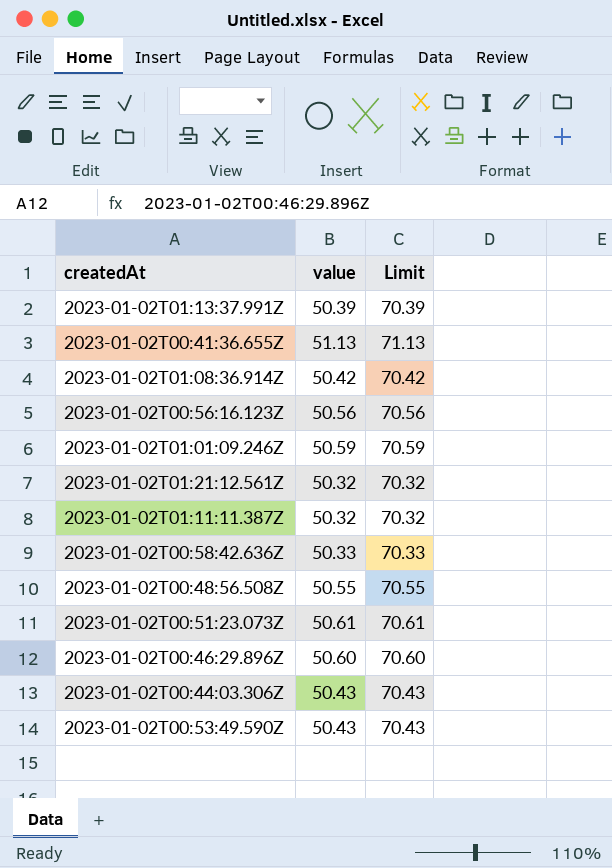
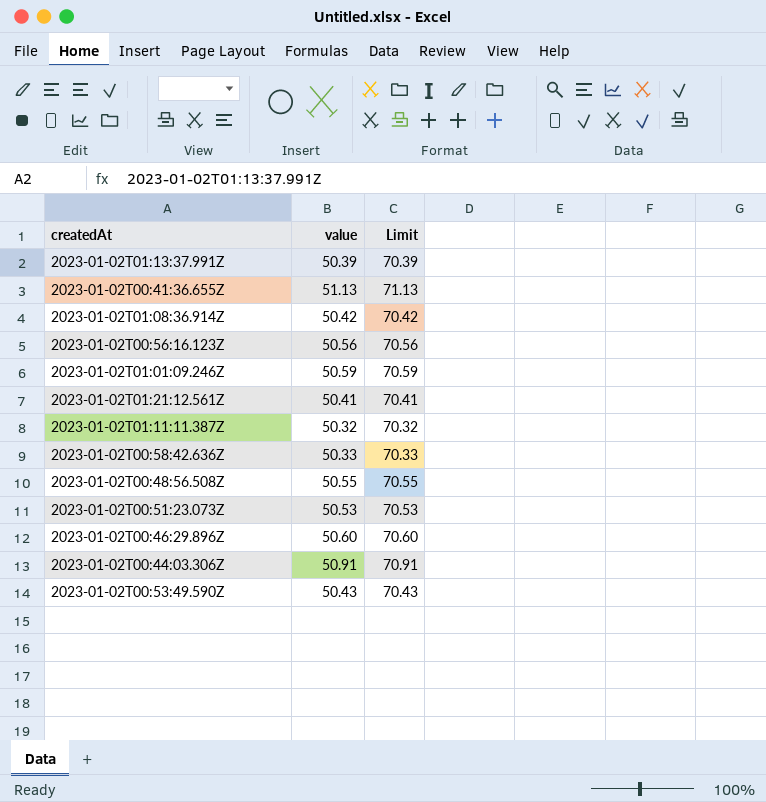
2023-01-02T01:21:12.561Z | value: 50.32 -> 50.41
2023-01-02T01:21:12.561Z | Limit: 70.32 -> 70.41
2023-01-02T00:51:23.073Z | value: 50.61 -> 50.53
2023-01-02T00:51:23.073Z | Limit: 70.61 -> 70.53
2023-01-02T00:44:03.306Z | value: 50.43 -> 50.91
2023-01-02T00:44:03.306Z | Limit: 70.43 -> 70.91

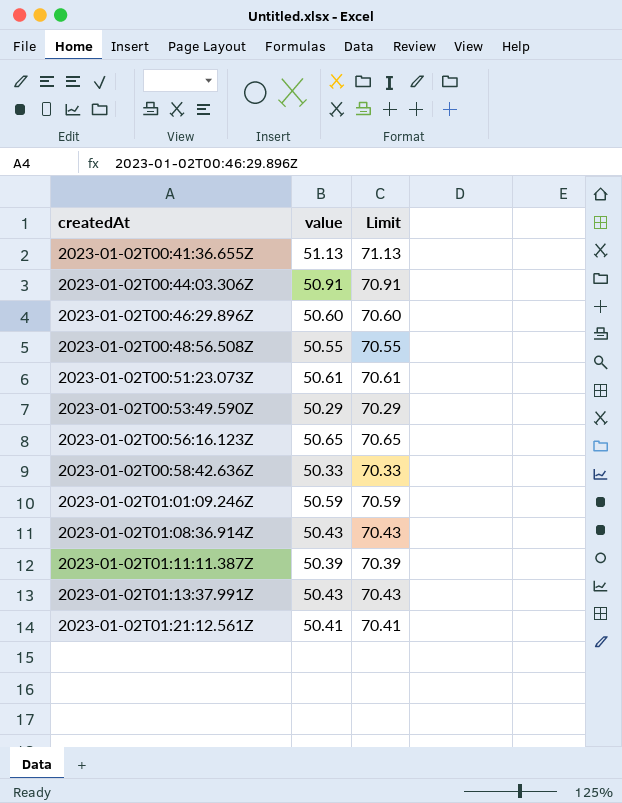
row order: none -> createdAt ascending
2023-01-02T00:51:23.073Z | value: 50.53 -> 50.61
2023-01-02T00:51:23.073Z | Limit: 70.53 -> 70.61
2023-01-02T00:53:49.590Z | value: 50.43 -> 50.29
2023-01-02T00:53:49.590Z | Limit: 70.43 -> 70.29
2023-01-02T00:56:16.123Z | value: 50.56 -> 50.65
2023-01-02T00:56:16.123Z | Limit: 70.56 -> 70.65
2023-01-02T01:08:36.914Z | value: 50.42 -> 50.43
2023-01-02T01:08:36.914Z | Limit: 70.42 -> 70.43
2023-01-02T01:11:11.387Z | value: 50.32 -> 50.39
2023-01-02T01:11:11.387Z | Limit: 70.32 -> 70.39
2023-01-02T01:13:37.991Z | value: 50.39 -> 50.43
2023-01-02T01:13:37.991Z | Limit: 70.39 -> 70.43

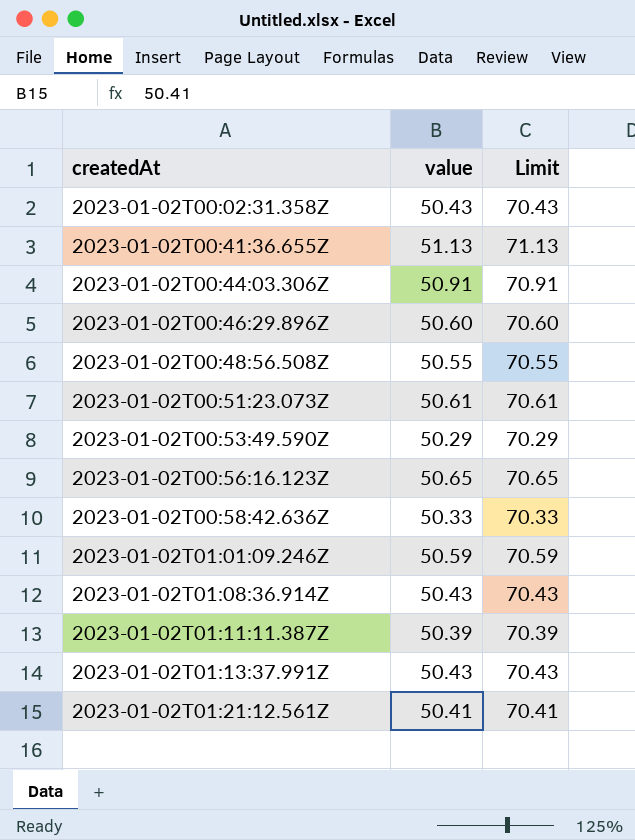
row 2023-01-02T00:02:31.358Z: none -> 50.43 | 70.43

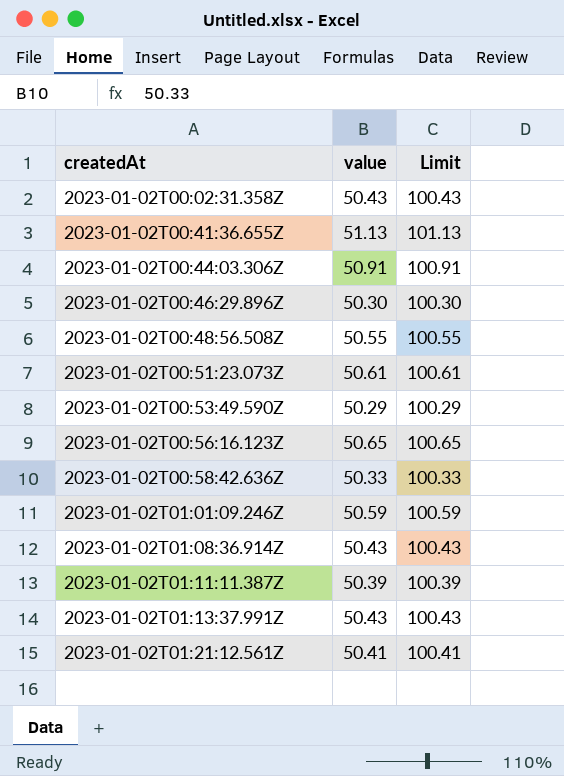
column Limit | formula: [value] + 20 -> [value] + 50
2023-01-02T00:46:29.896Z | value: 50.60 -> 50.30

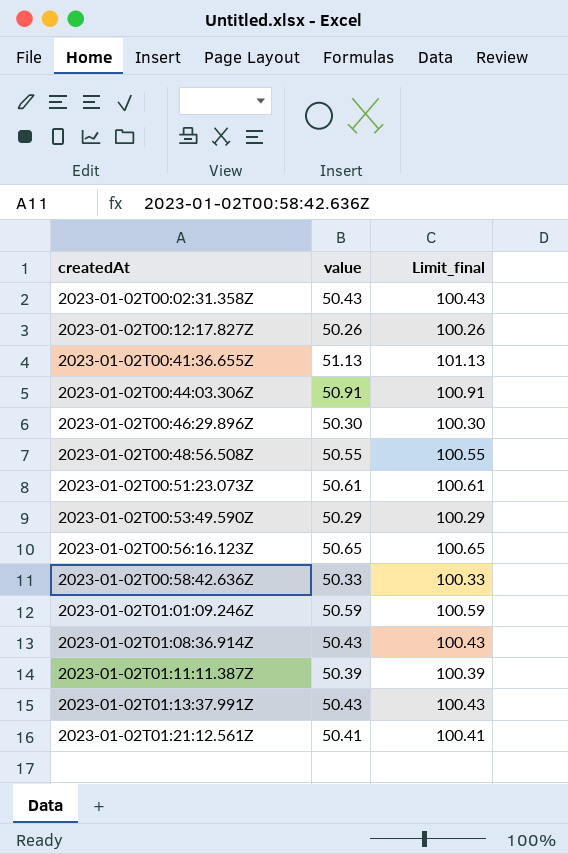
column name: Limit -> Limit_final
row 2023-01-02T00:12:17.827Z: none -> 50.26 | 100.26

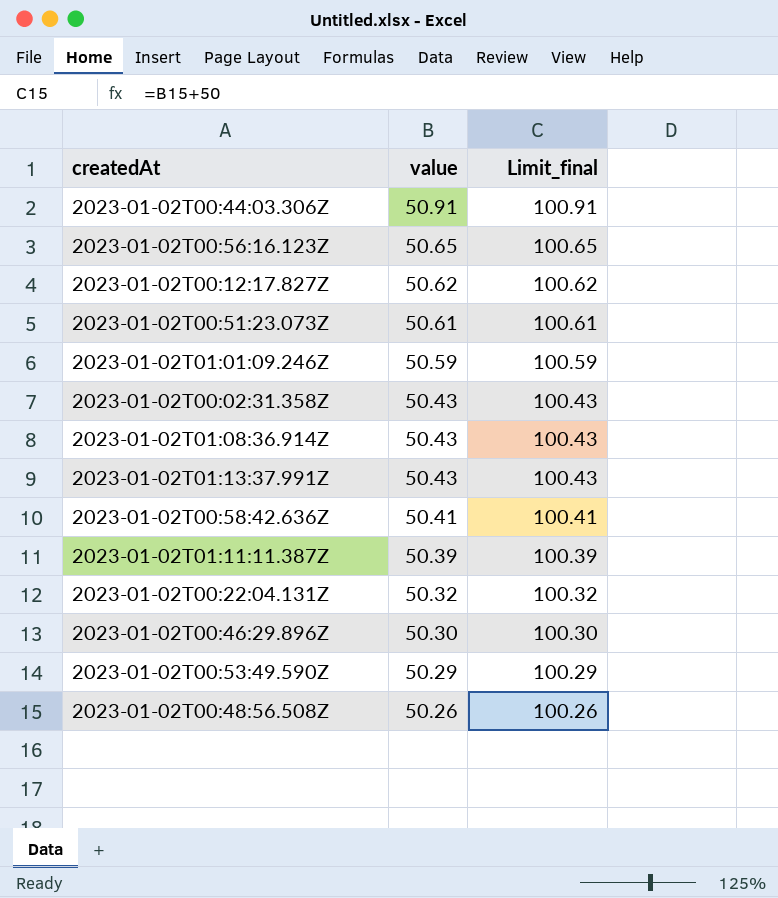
row order: createdAt ascending -> value descending
row 2023-01-02T00:41:36.655Z: 51.13 | 101.13 -> none
row 2023-01-02T01:21:12.561Z: 50.41 | 100.41 -> none
2023-01-02T00:12:17.827Z | value: 50.26 -> 50.62
2023-01-02T00:12:17.827Z | Limit_final: 100.26 -> 100.62
2023-01-02T00:58:42.636Z | value: 50.33 -> 50.41
2023-01-02T00:58:42.636Z | Limit_final: 100.33 -> 100.41
row 2023-01-02T00:22:04.131Z: none -> 50.32 | 100.32
2023-01-02T00:48:56.508Z | value: 50.55 -> 50.26
2023-01-02T00:48:56.508Z | Limit_final: 100.55 -> 100.26

